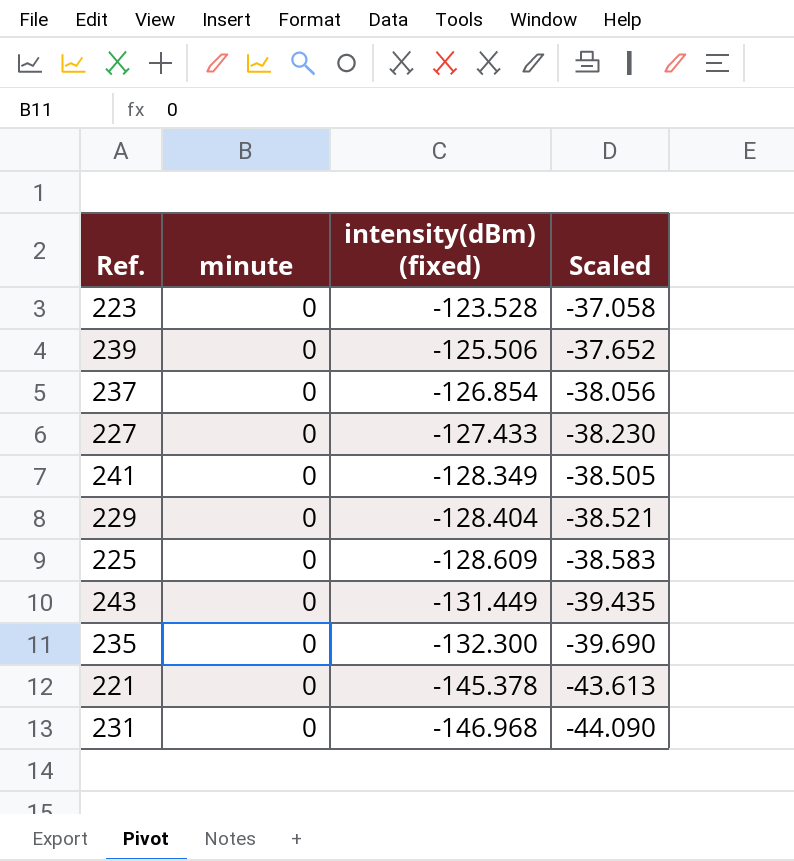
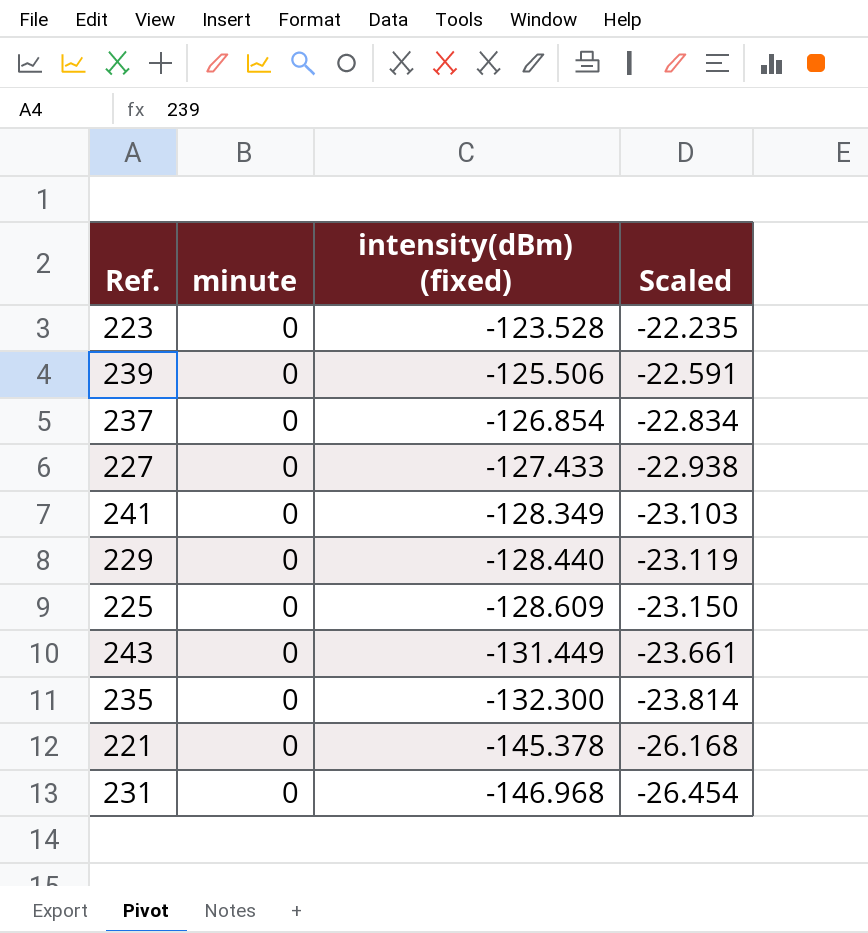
column Scaled | formula: [intensity(dBm) (fixed)] * 0.3 -> [intensity(dBm) (fixed)] * 0.18
229 | intensity(dBm) (fixed): -128.404 -> -128.440

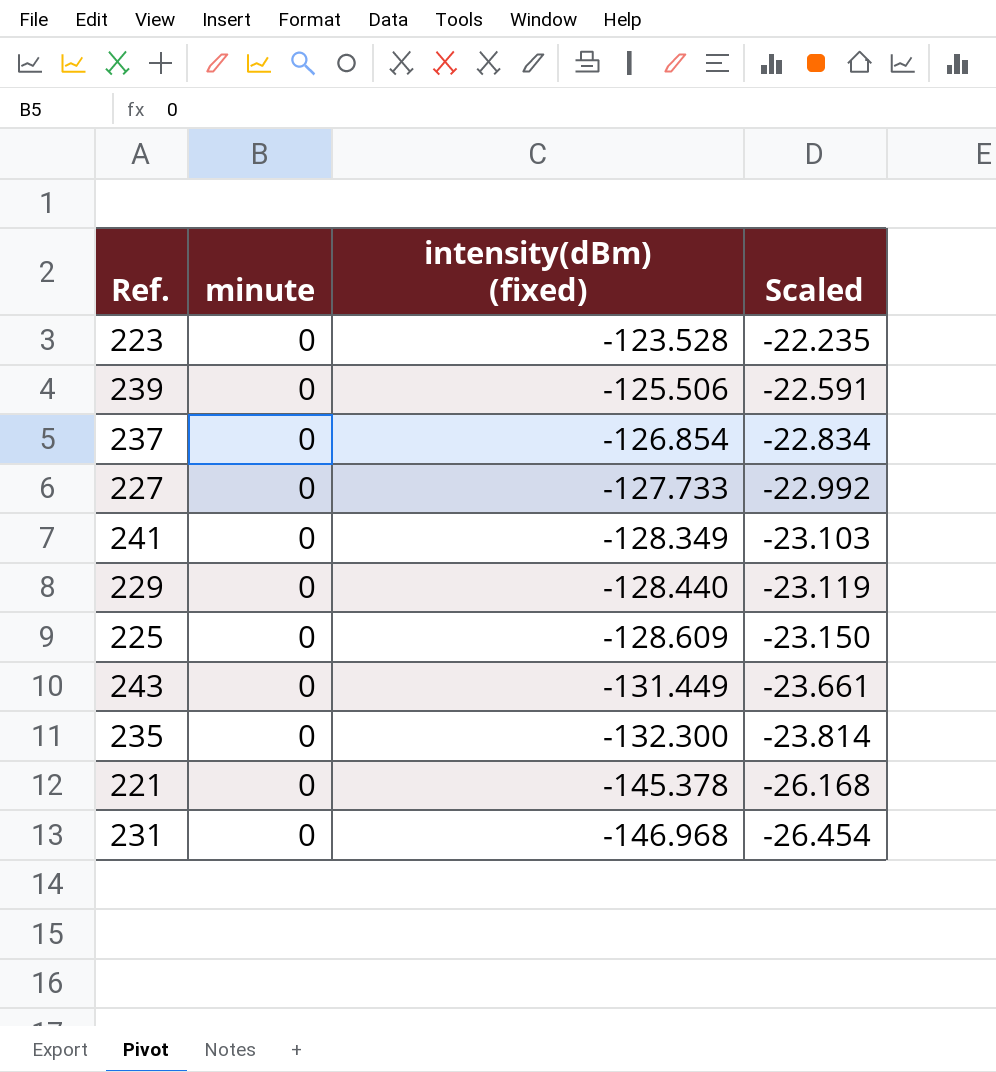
227 | intensity(dBm) (fixed): -127.433 -> -127.733
227 | Scaled: -22.938 -> -22.992

